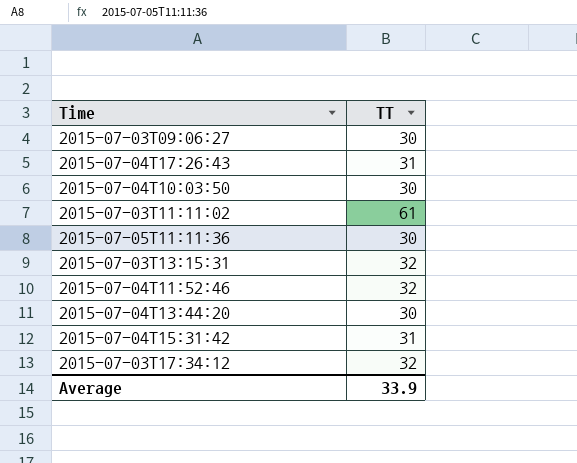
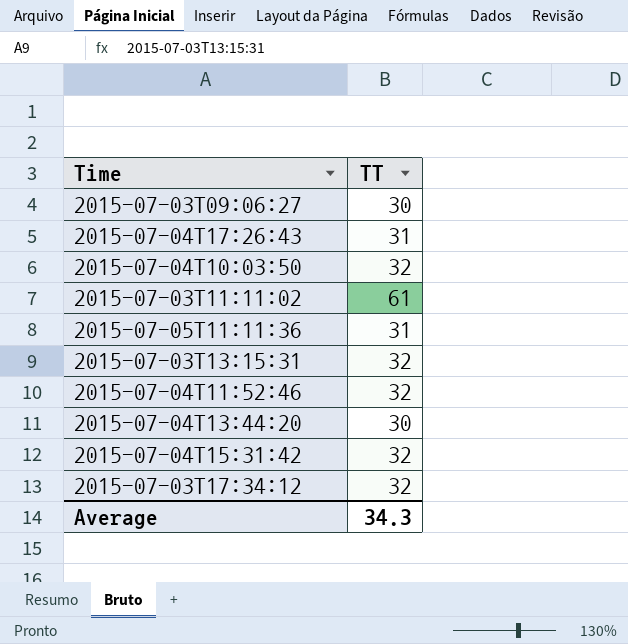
2015-07-04T10:03:50 | TT: 30 -> 32
2015-07-05T11:11:36 | TT: 30 -> 31
2015-07-04T15:31:42 | TT: 31 -> 32
Average | TT: 33.9 -> 34.3

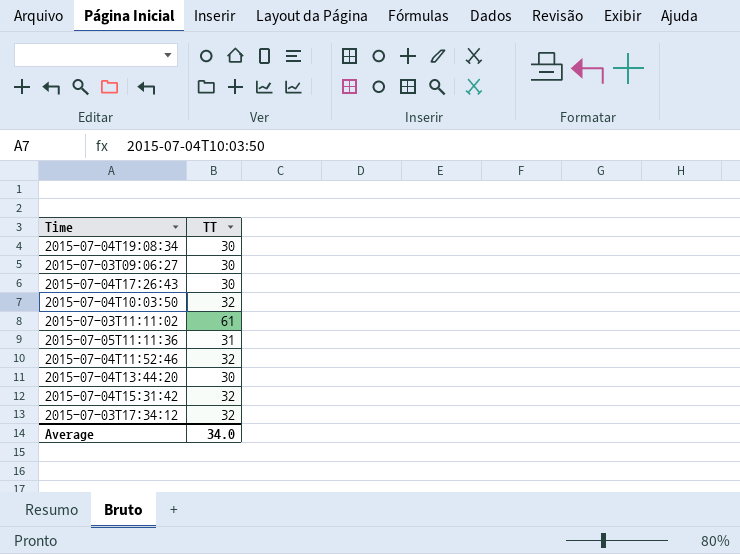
row 2015-07-03T13:15:31: 32 -> none
row 2015-07-04T19:08:34: none -> 30
2015-07-04T17:26:43 | TT: 31 -> 30
Average | TT: 34.3 -> 34.0

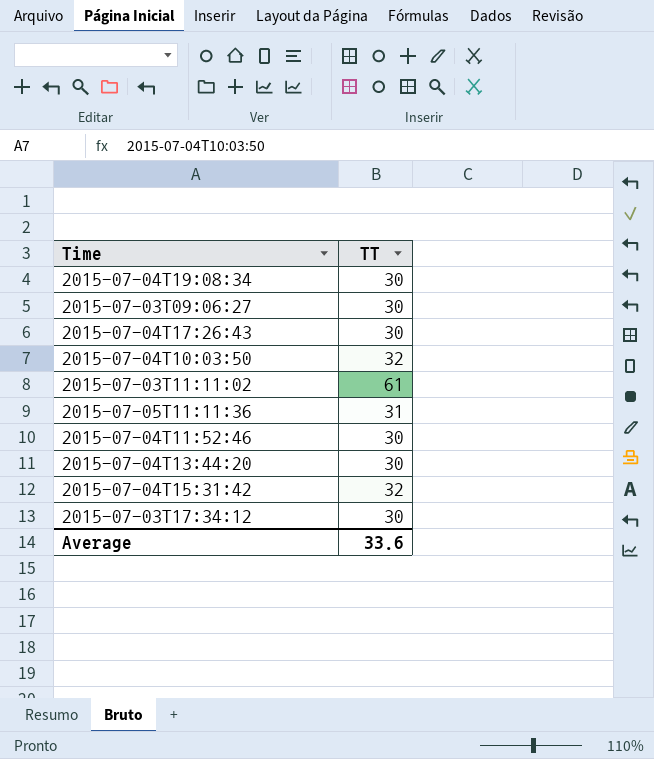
2015-07-04T11:52:46 | TT: 32 -> 30
2015-07-03T17:34:12 | TT: 32 -> 30
Average | TT: 34.0 -> 33.6

